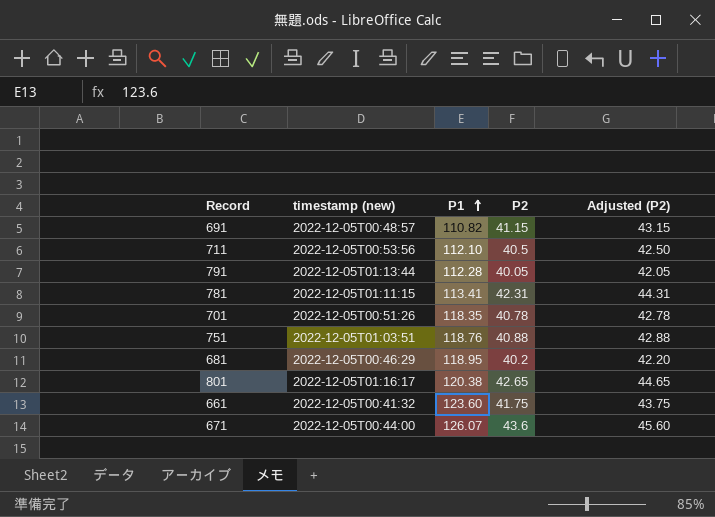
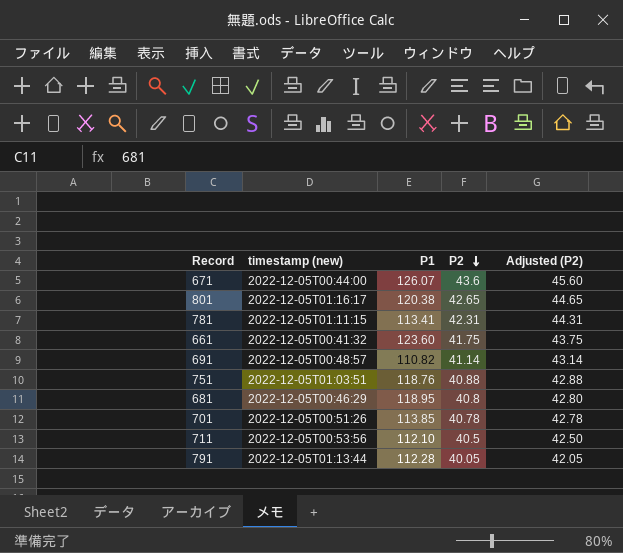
row order: P1 ascending -> P2 descending
691 | P2: 41.15 -> 41.14
691 | Adjusted (P2): 43.15 -> 43.14
681 | P2: 40.2 -> 40.8
681 | Adjusted (P2): 42.20 -> 42.80
701 | P1: 118.35 -> 113.85

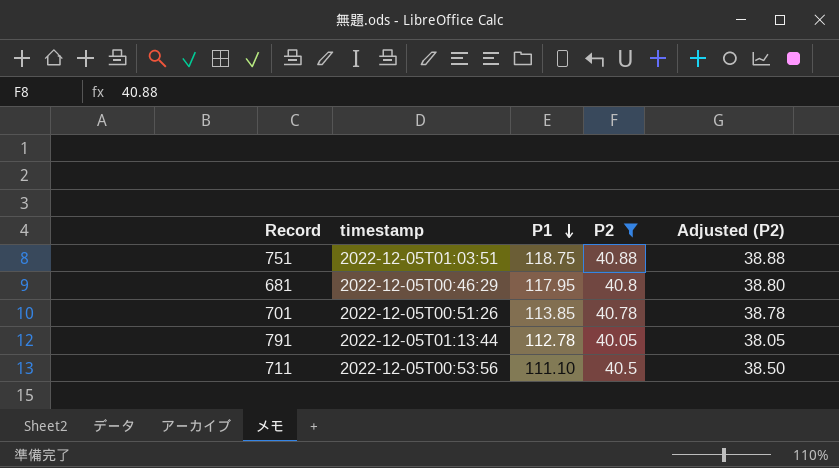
filter: none -> P2 <= 40.88
row order: P2 descending -> P1 descending
column name: timestamp (new) -> timestamp
column Adjusted (P2) | formula: [P2] + 2 -> [P2] - 2
751 | P1: 118.76 -> 118.75
681 | P1: 118.95 -> 117.95
791 | P1: 112.28 -> 112.78
711 | P1: 112.10 -> 111.10

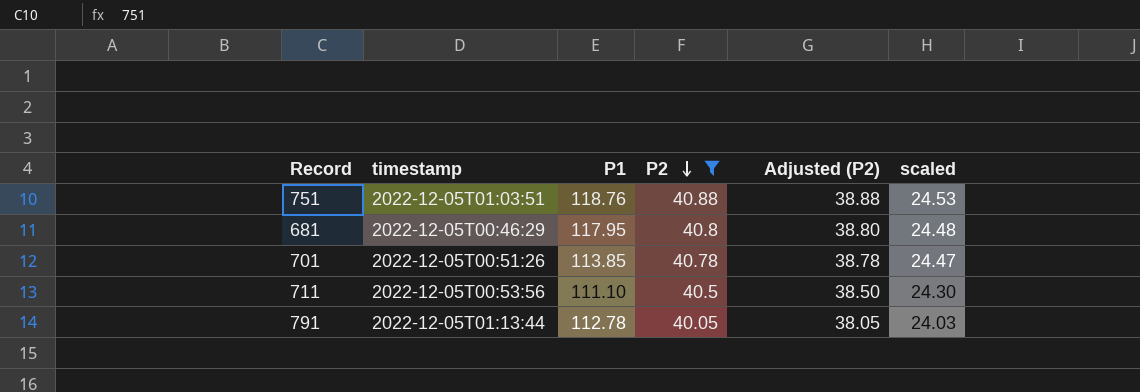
row order: P1 descending -> P2 descending
column scaled | formula: none -> [P2] * 0.6
751 | P1: 118.75 -> 118.76

